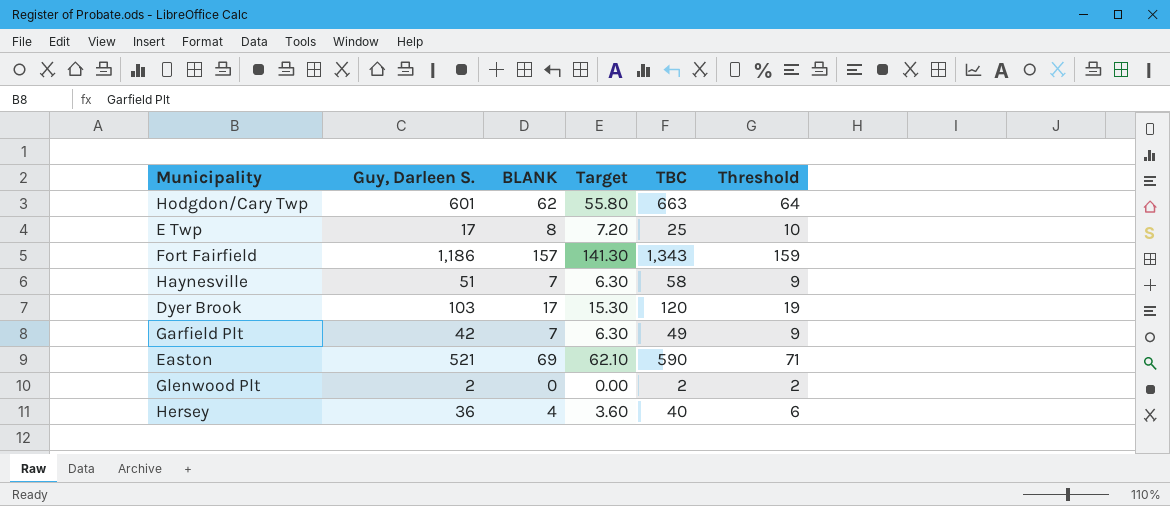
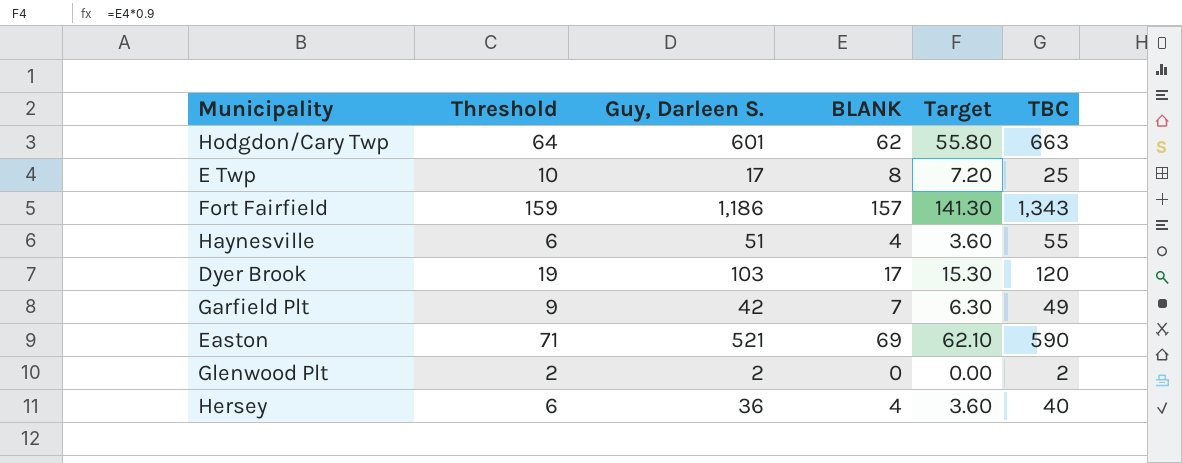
column Threshold | position: 6 -> 2
Haynesville | Threshold: 9 -> 6
Haynesville | BLANK: 7 -> 4
Haynesville | Target: 6.30 -> 3.60
Haynesville | TBC: 58 -> 55

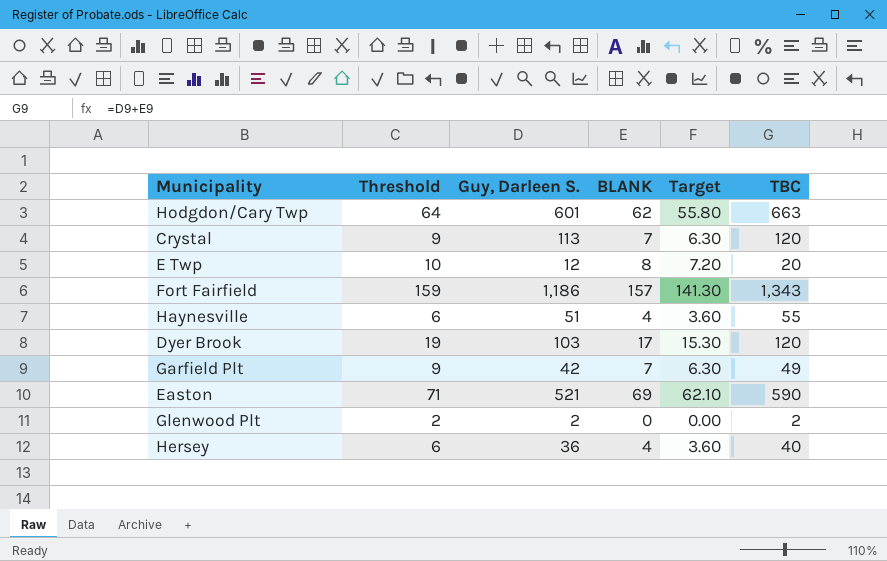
row Crystal: none -> 9 | 113 | 7 | 6.30 | 120
E Twp | Guy, Darleen S.: 17 -> 12
E Twp | TBC: 25 -> 20

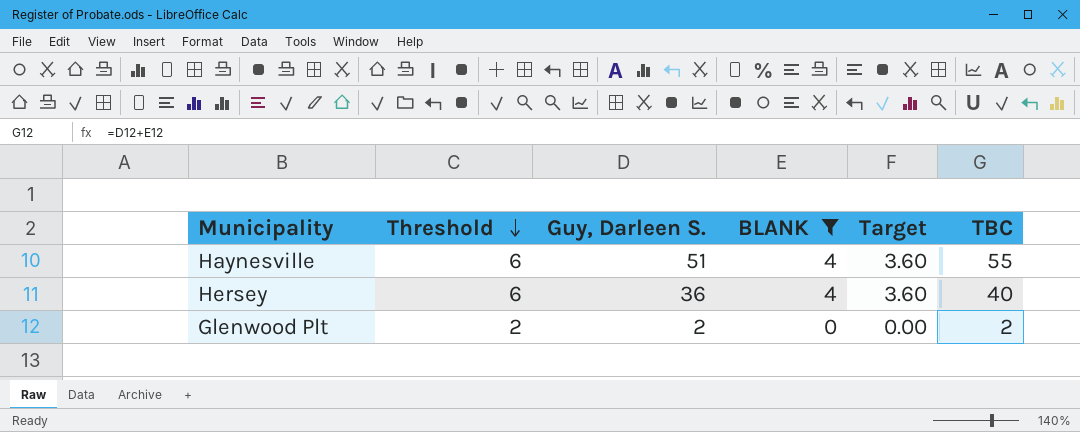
filter: none -> BLANK <= 4
row order: none -> Threshold descending

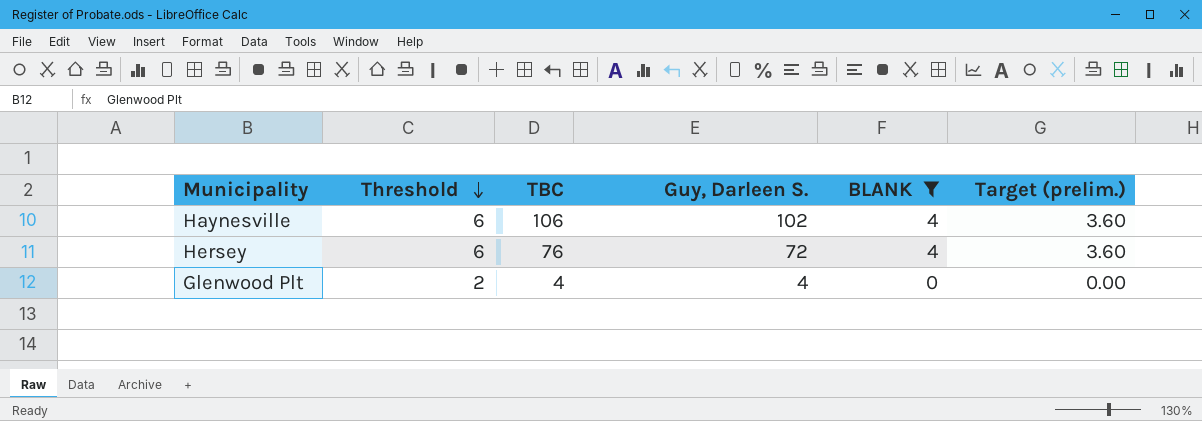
column TBC | position: 6 -> 3
column name: Target -> Target (prelim.)
Haynesville | TBC: 55 -> 106
Haynesville | Guy, Darleen S.: 51 -> 102
Hersey | TBC: 40 -> 76
Hersey | Guy, Darleen S.: 36 -> 72
Glenwood Plt | TBC: 2 -> 4
Glenwood Plt | Guy, Darleen S.: 2 -> 4

